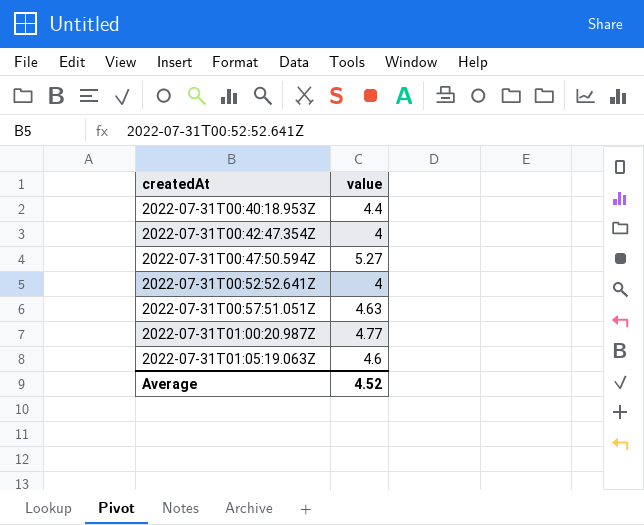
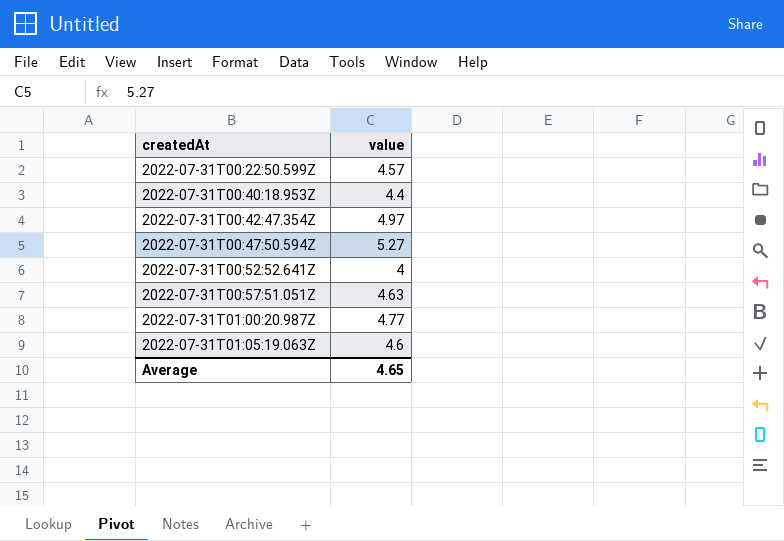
row 2022-07-31T00:22:50.599Z: none -> 4.57
2022-07-31T00:42:47.354Z | value: 4 -> 4.97
Average | value: 4.52 -> 4.65

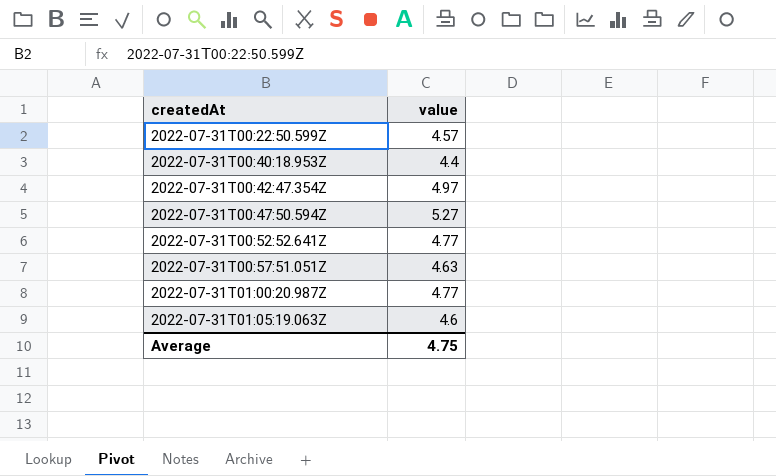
2022-07-31T00:52:52.641Z | value: 4 -> 4.77
Average | value: 4.65 -> 4.75

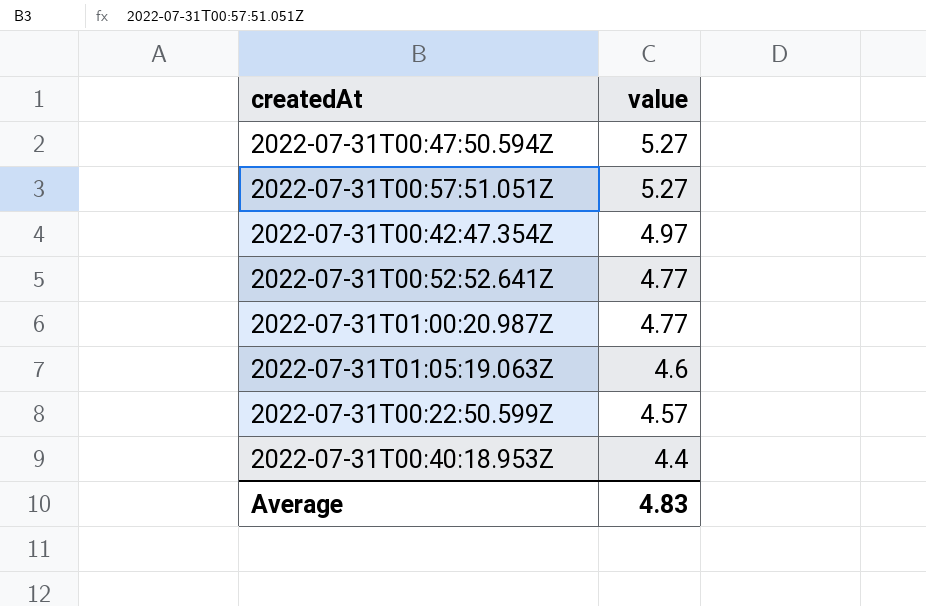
row order: createdAt ascending -> value descending
2022-07-31T00:57:51.051Z | value: 4.63 -> 5.27
Average | value: 4.75 -> 4.83

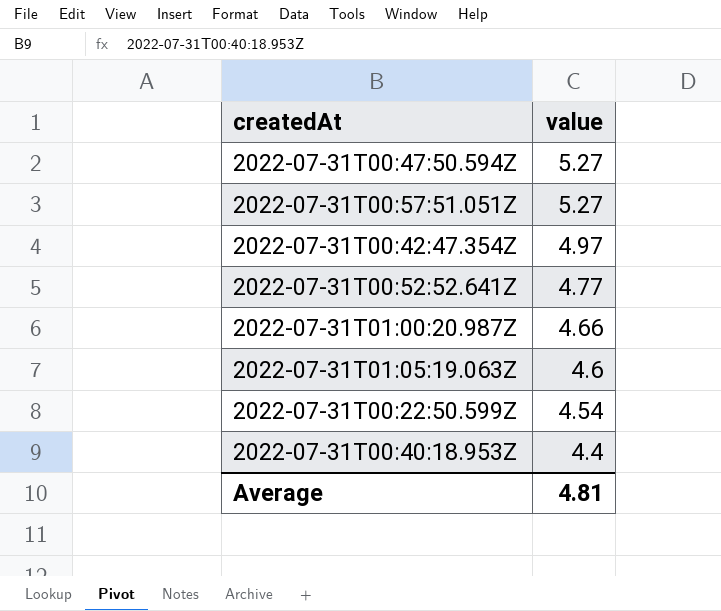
2022-07-31T01:00:20.987Z | value: 4.77 -> 4.66
2022-07-31T00:22:50.599Z | value: 4.57 -> 4.54
Average | value: 4.83 -> 4.81

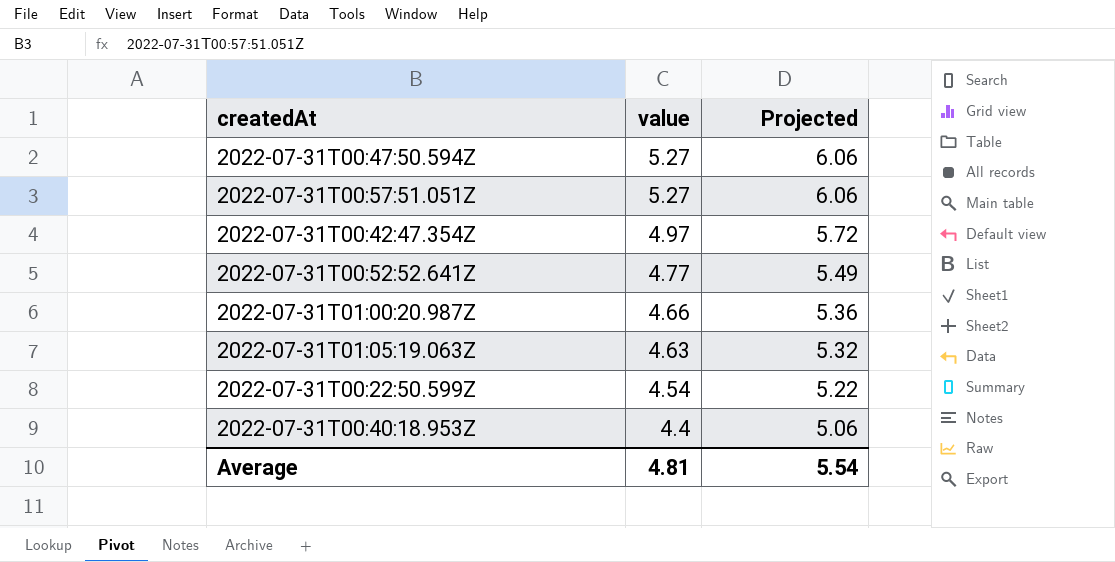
column Projected | formula: none -> [value] * 1.15
2022-07-31T01:05:19.063Z | value: 4.6 -> 4.63

